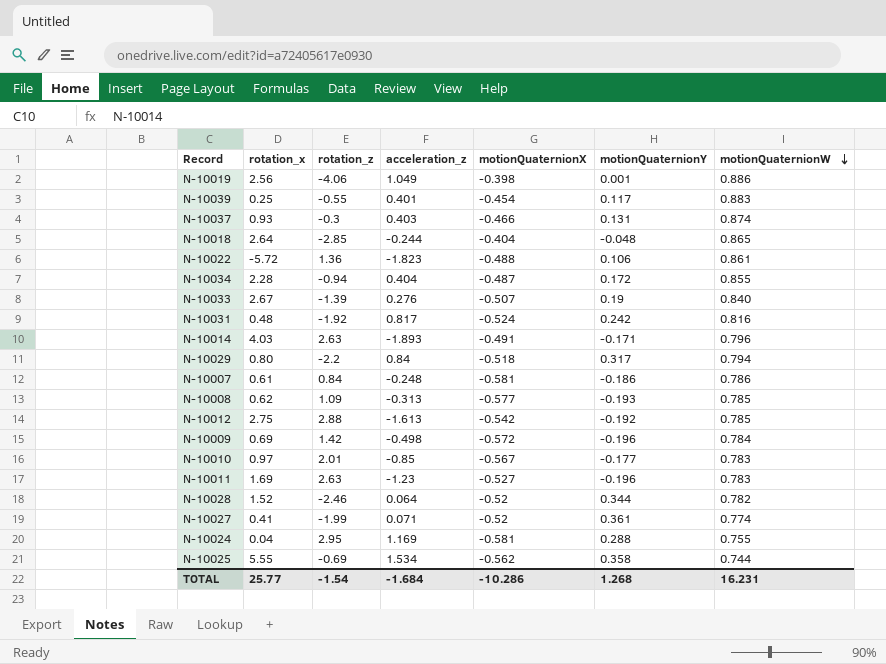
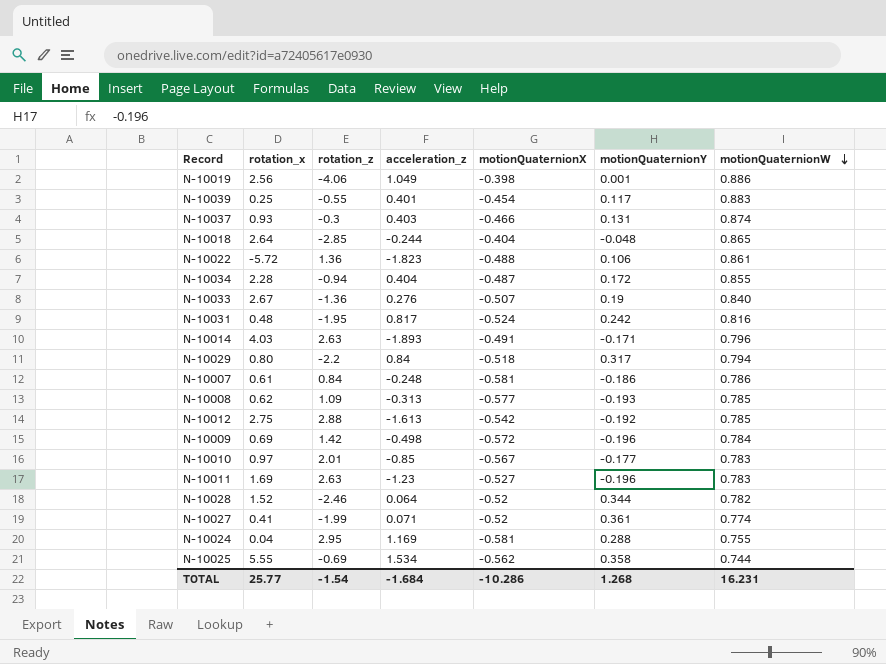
N-10033 | rotation_z: -1.39 -> -1.36
N-10031 | rotation_z: -1.92 -> -1.95

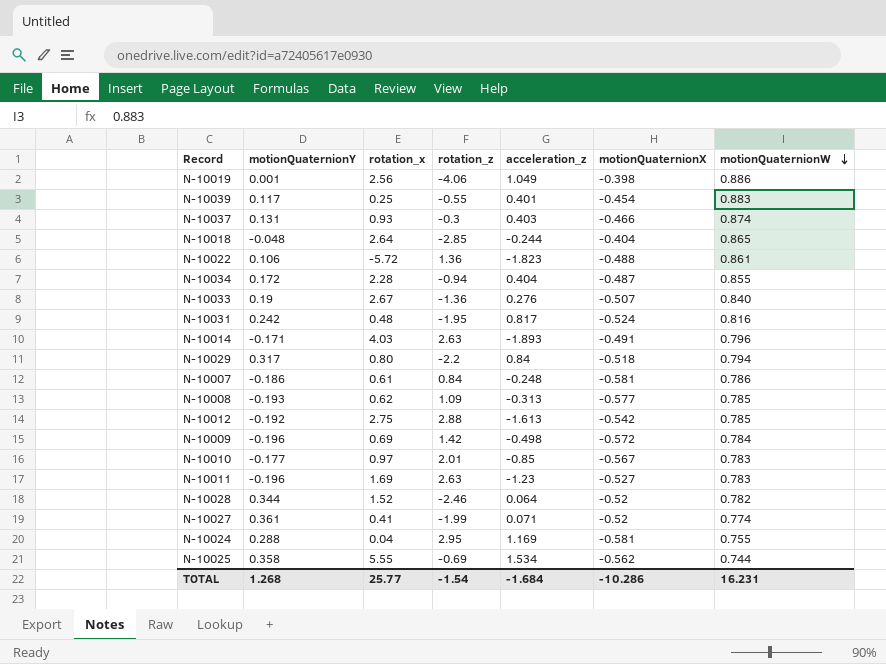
column motionQuaternionY | position: 6 -> 2

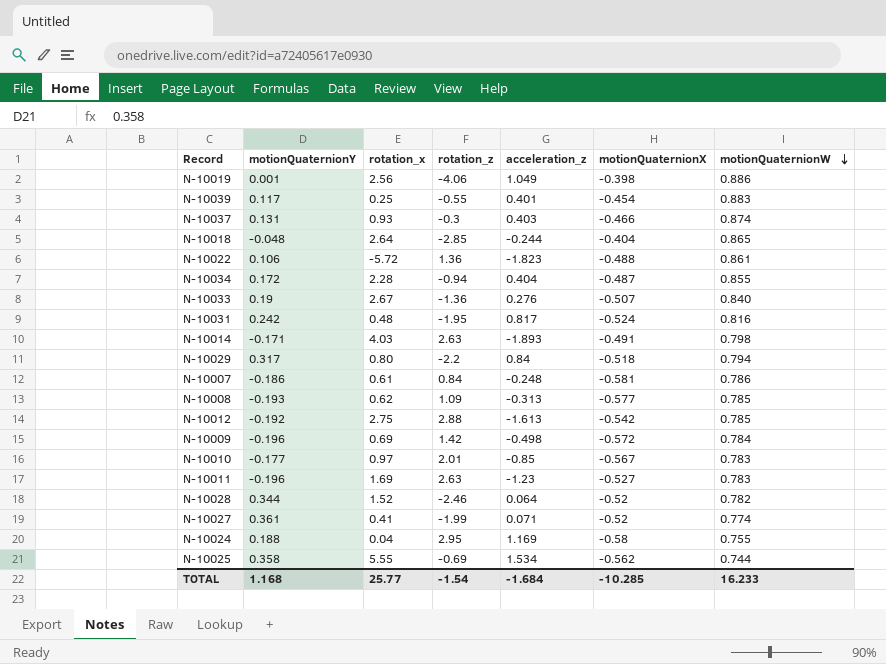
N-10014 | motionQuaternionW: 0.796 -> 0.798
N-10024 | motionQuaternionY: 0.288 -> 0.188
N-10024 | motionQuaternionX: -0.581 -> -0.58
TOTAL | motionQuaternionY: 1.268 -> 1.168
TOTAL | motionQuaternionX: -10.286 -> -10.285
TOTAL | motionQuaternionW: 16.231 -> 16.233

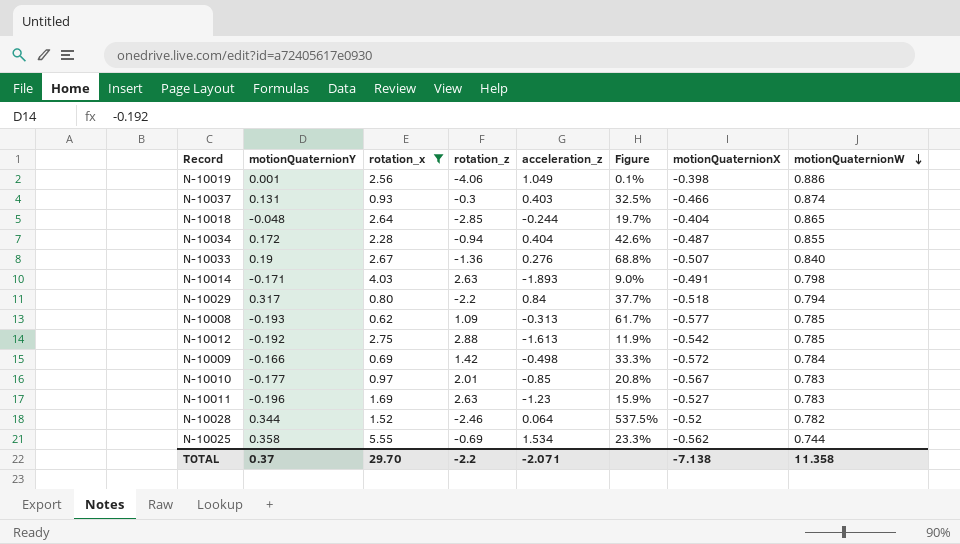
filter: none -> rotation_x >= 0.62
column Figure | formula: none -> [motionQuaternionY] / [acceleration_z]
N-10009 | motionQuaternionY: -0.196 -> -0.166
TOTAL | motionQuaternionY: 1.168 -> 0.37
TOTAL | rotation_x: 25.77 -> 29.70
TOTAL | rotation_z: -1.54 -> -2.2
TOTAL | acceleration_z: -1.684 -> -2.071
TOTAL | motionQuaternionX: -10.285 -> -7.138
TOTAL | motionQuaternionW: 16.233 -> 11.358

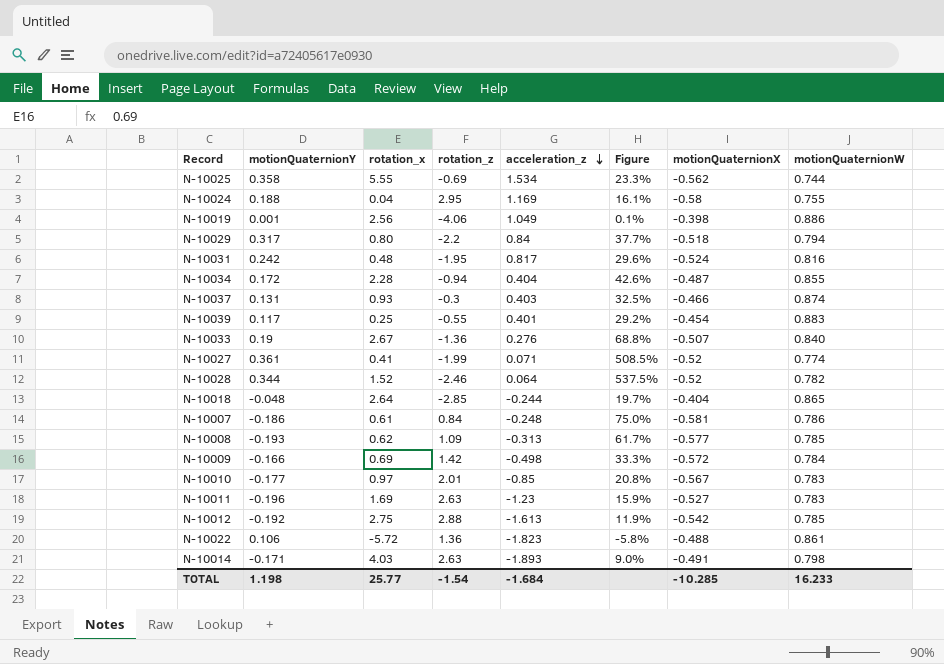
filter: rotation_x >= 0.62 -> none
row order: motionQuaternionW descending -> acceleration_z descending
TOTAL | motionQuaternionY: 0.37 -> 1.198
TOTAL | rotation_x: 29.70 -> 25.77
TOTAL | rotation_z: -2.2 -> -1.54
TOTAL | acceleration_z: -2.071 -> -1.684
TOTAL | motionQuaternionX: -7.138 -> -10.285
TOTAL | motionQuaternionW: 11.358 -> 16.233

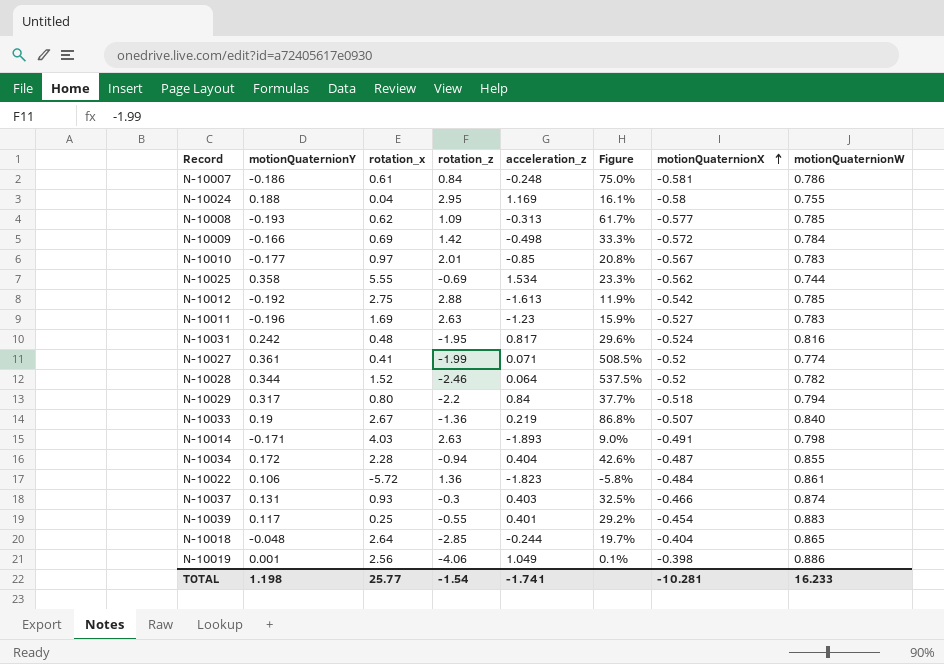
row order: acceleration_z descending -> motionQuaternionX ascending
N-10033 | acceleration_z: 0.276 -> 0.219
N-10033 | Figure: 68.8% -> 86.8%
N-10022 | motionQuaternionX: -0.488 -> -0.484
TOTAL | acceleration_z: -1.684 -> -1.741
TOTAL | motionQuaternionX: -10.285 -> -10.281

